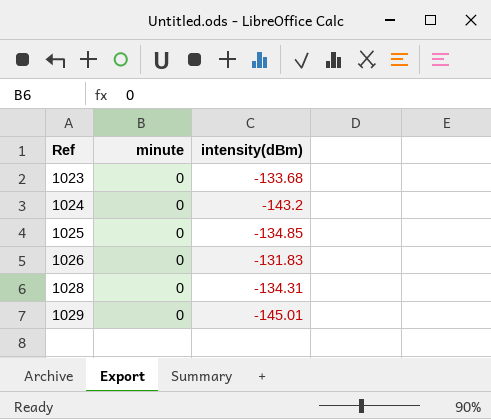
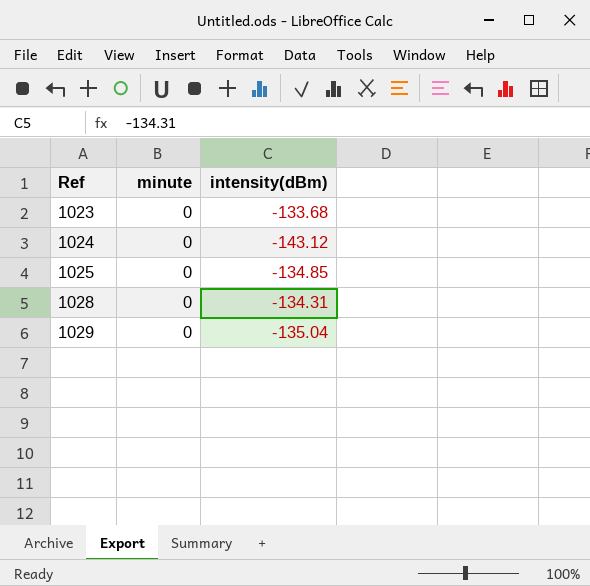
row 1026: 0 | -131.83 -> none
1024 | intensity(dBm): -143.2 -> -143.12
1029 | intensity(dBm): -145.01 -> -135.04

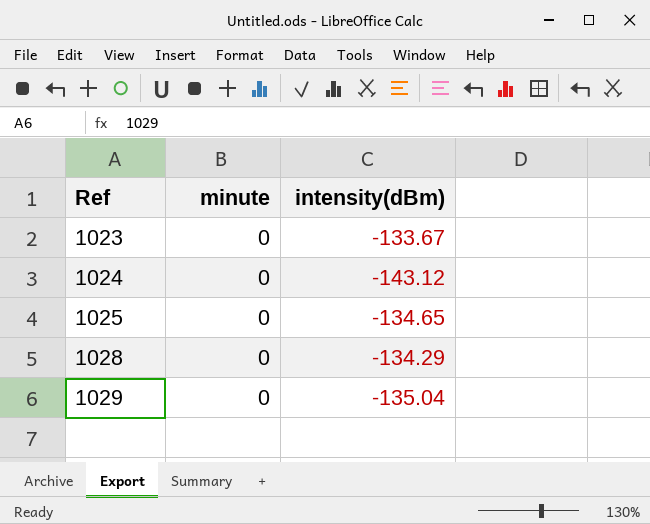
1023 | intensity(dBm): -133.68 -> -133.67
1025 | intensity(dBm): -134.85 -> -134.65
1028 | intensity(dBm): -134.31 -> -134.29

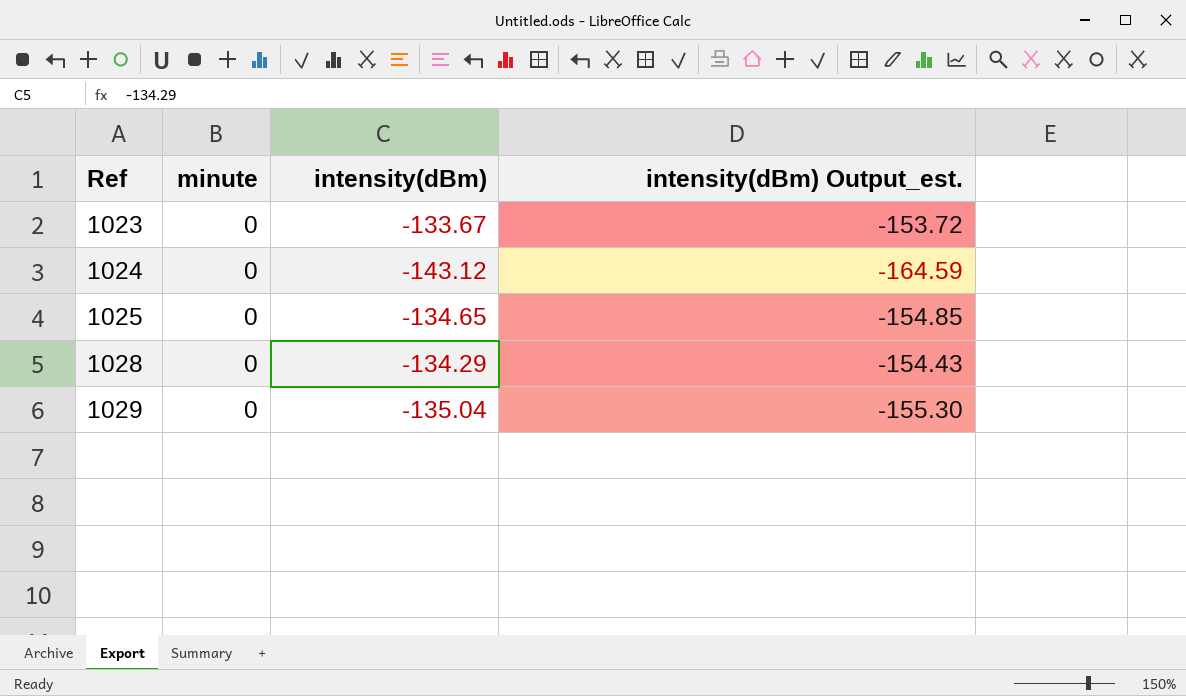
column intensity(dBm) Output_est. | formula: none -> [intensity(dBm)] * 1.15

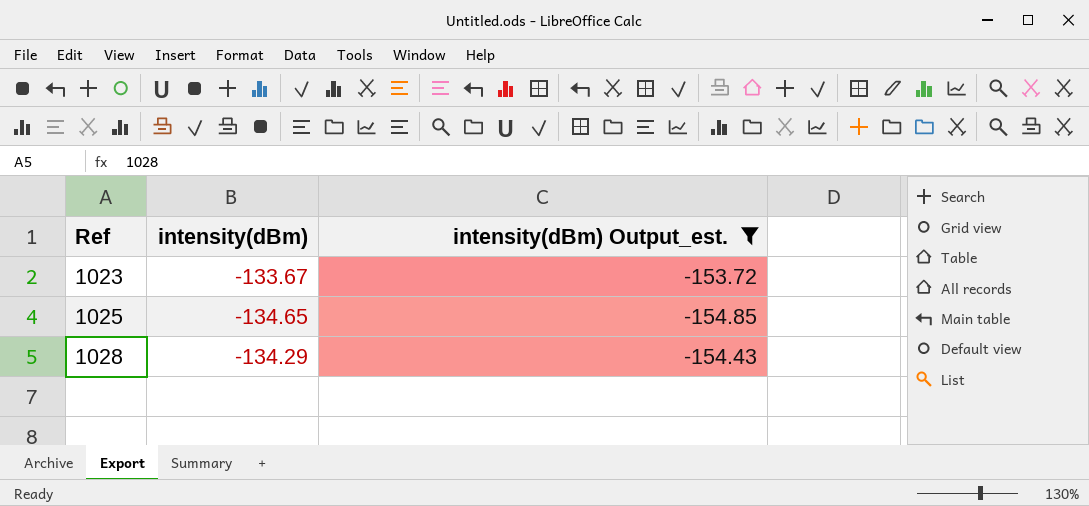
filter: none -> intensity(dBm) Output_est. >= -154.85
column minute | position: 2 -> none

